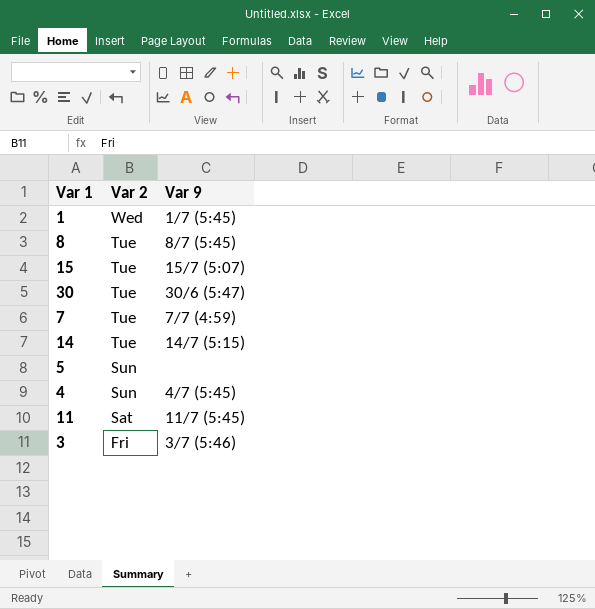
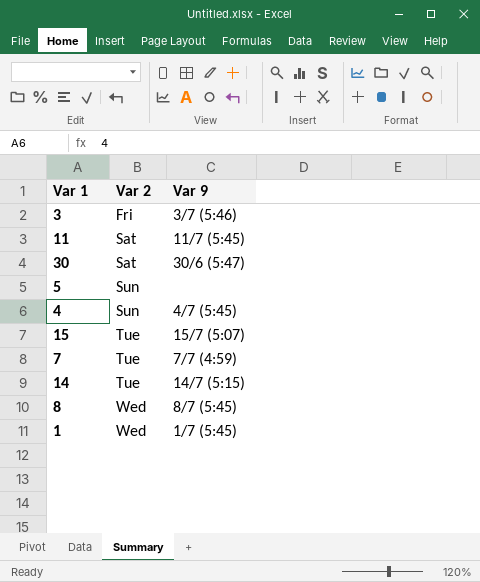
row order: Var 2 descending -> Var 2 ascending
30 | Var 2: Tue -> Sat
8 | Var 2: Tue -> Wed

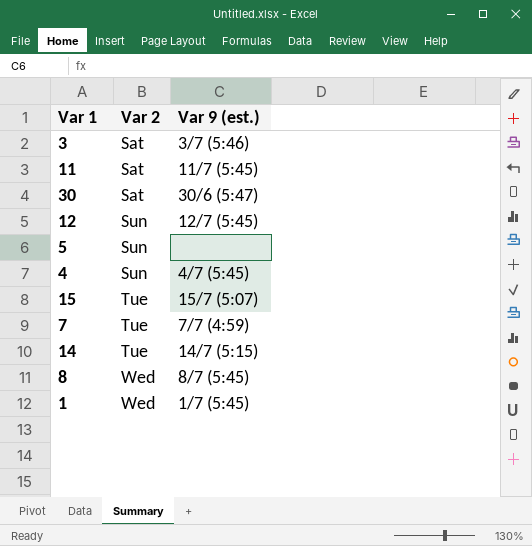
column name: Var 9 -> Var 9 (est.)
3 | Var 2: Fri -> Sat
row 12: none -> Sun | 12/7 (5:45)

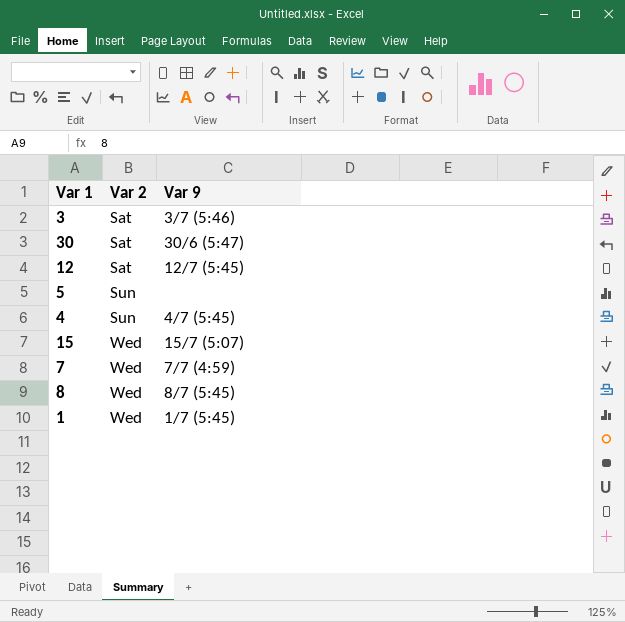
column name: Var 9 (est.) -> Var 9
row 11: Sat | 11/7 (5:45) -> none
row 14: Tue | 14/7 (5:15) -> none
12 | Var 2: Sun -> Sat
15 | Var 2: Tue -> Wed
7 | Var 2: Tue -> Wed

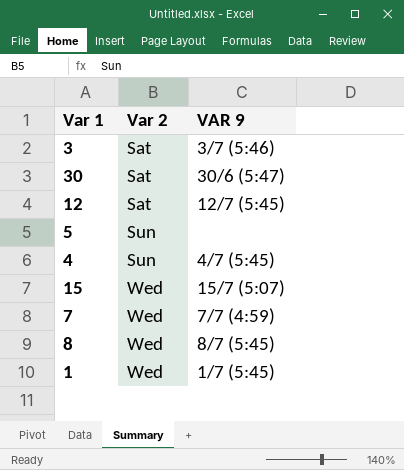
column name: Var 9 -> VAR 9

